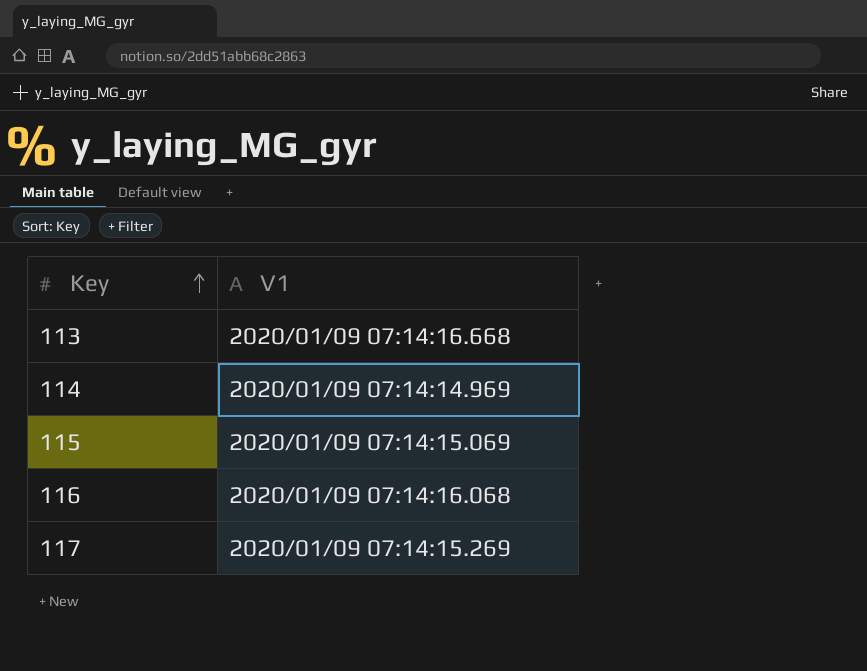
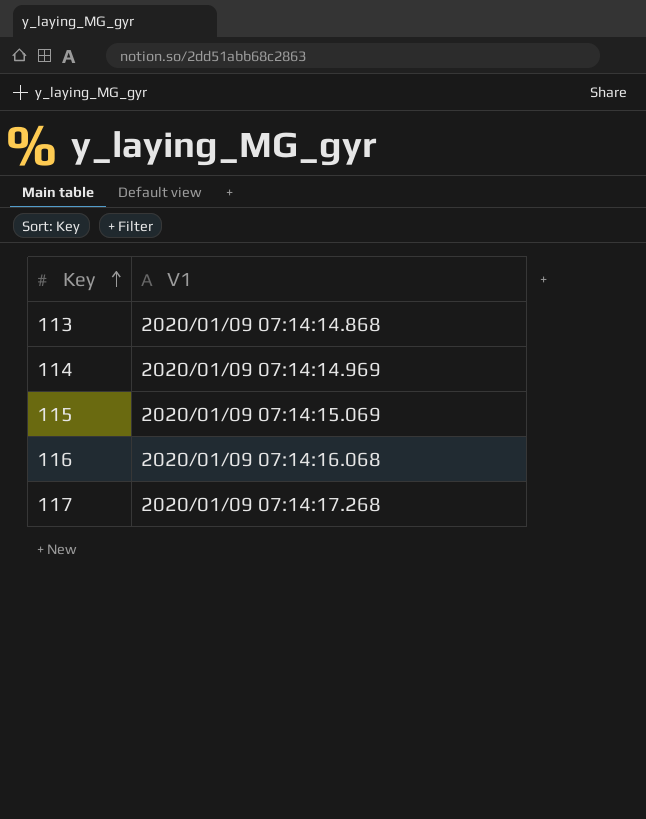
113 | V1: 2020/01/09 07:14:16.668 -> 2020/01/09 07:14:14.868
117 | V1: 2020/01/09 07:14:15.269 -> 2020/01/09 07:14:17.268

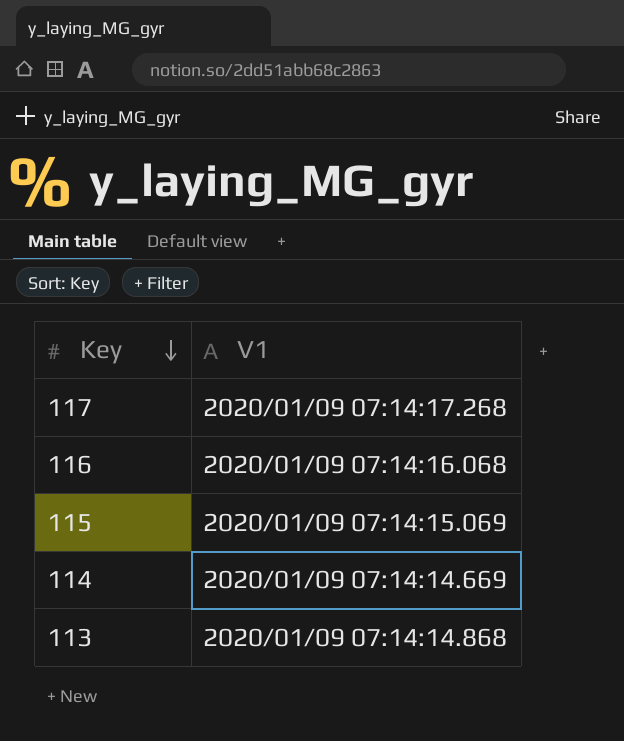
row order: Key ascending -> Key descending
114 | V1: 2020/01/09 07:14:14.969 -> 2020/01/09 07:14:14.669

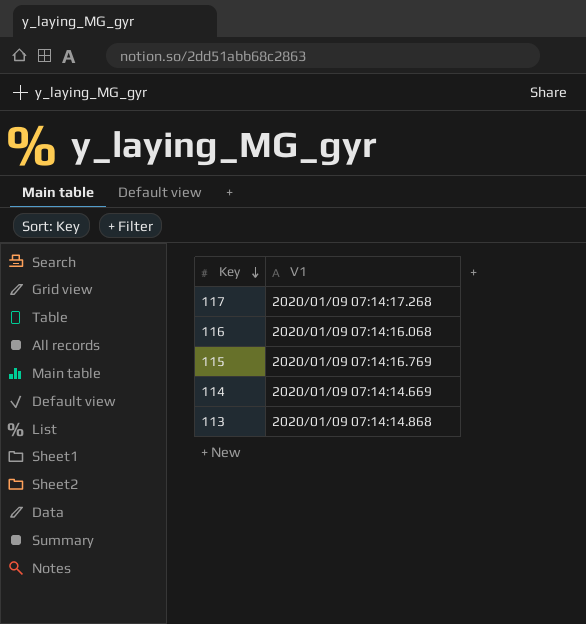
115 | V1: 2020/01/09 07:14:15.069 -> 2020/01/09 07:14:16.769

